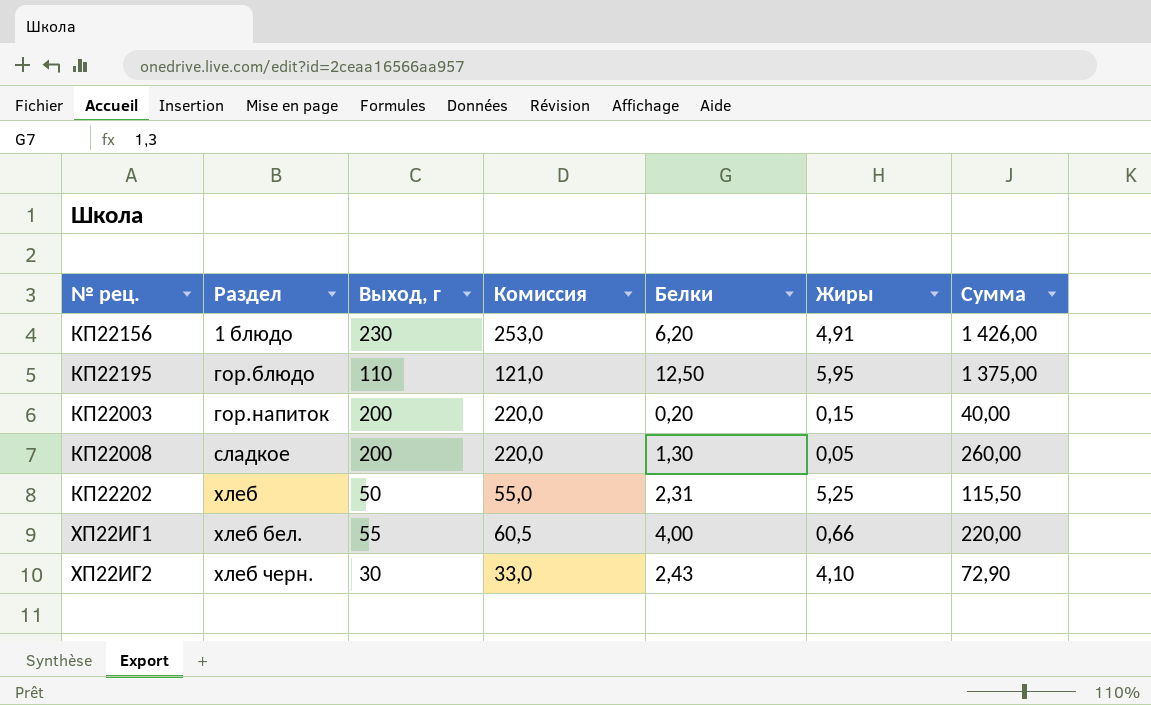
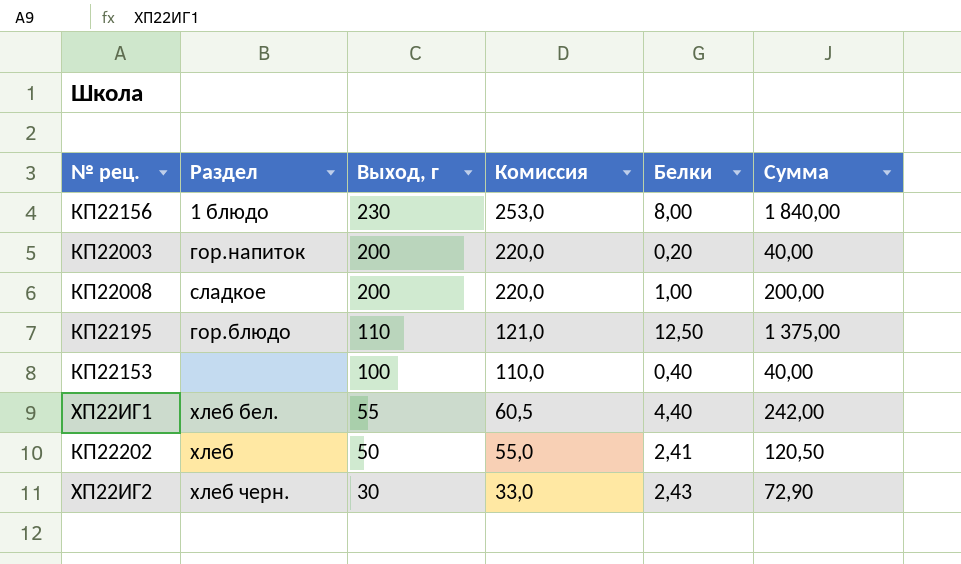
row order: Раздел ascending -> Выход, г descending
column Жиры | position: 6 -> none
КП22156 | Белки: 6,20 -> 8,00
КП22156 | Сумма: 1 426,00 -> 1 840,00
КП22008 | Белки: 1,30 -> 1,00
КП22008 | Сумма: 260,00 -> 200,00
row КП22153: none -> none | 100 | 110,0 | 0,40 | 40,00
ХП22ИГ1 | Белки: 4,00 -> 4,40
ХП22ИГ1 | Сумма: 220,00 -> 242,00
КП22202 | Белки: 2,31 -> 2,41
КП22202 | Сумма: 115,50 -> 120,50

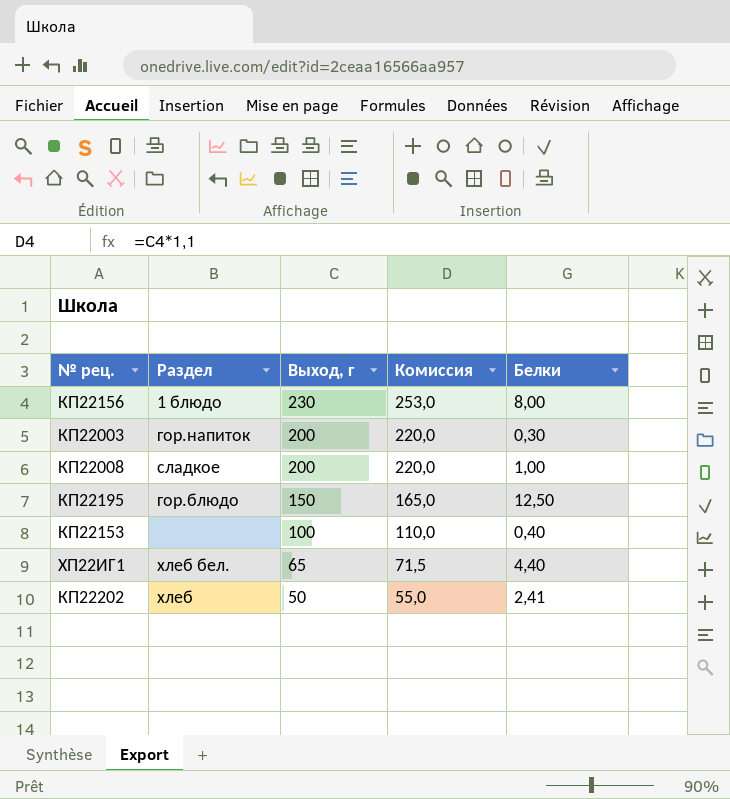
column Сумма | formula: [Выход, г] * [Белки] -> none
row ХП22ИГ2: хлеб черн. | 30 | 33,0 | 2,43 | 72,90 -> none
КП22003 | Белки: 0,20 -> 0,30
КП22195 | Выход, г: 110 -> 150
КП22195 | Комиссия: 121,0 -> 165,0
ХП22ИГ1 | Выход, г: 55 -> 65
ХП22ИГ1 | Комиссия: 60,5 -> 71,5

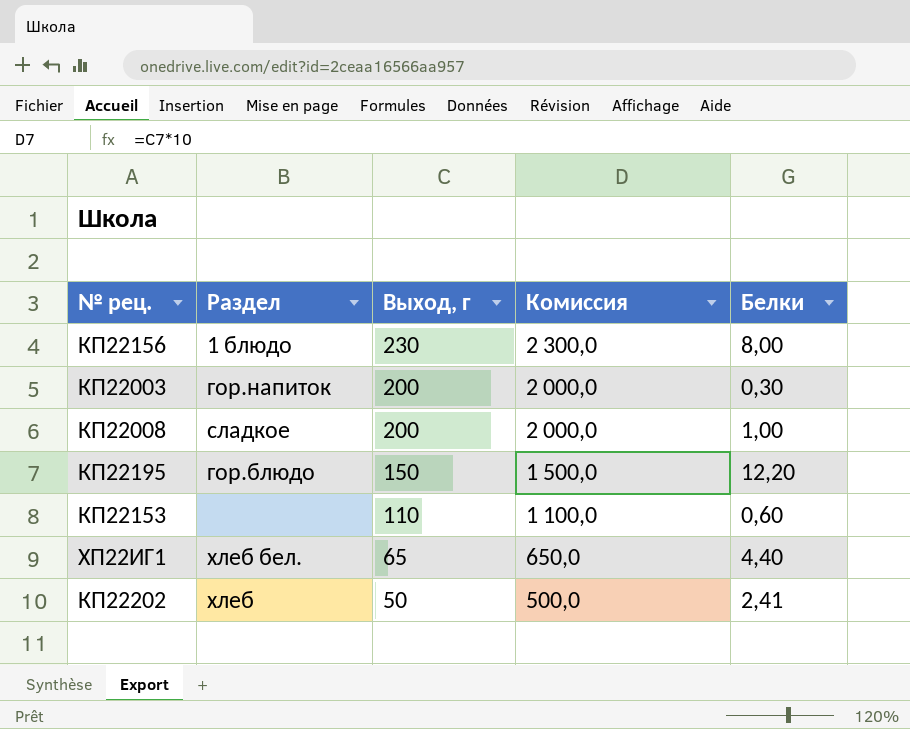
column Комиссия | formula: [Выход, г] * 1,1 -> [Выход, г] * 10
КП22195 | Белки: 12,50 -> 12,20
КП22153 | Выход, г: 100 -> 110
КП22153 | Белки: 0,40 -> 0,60

